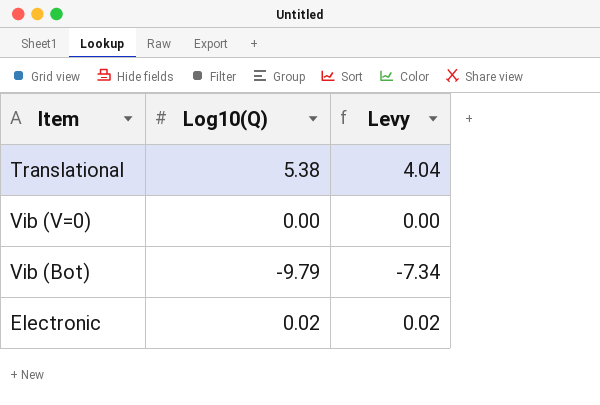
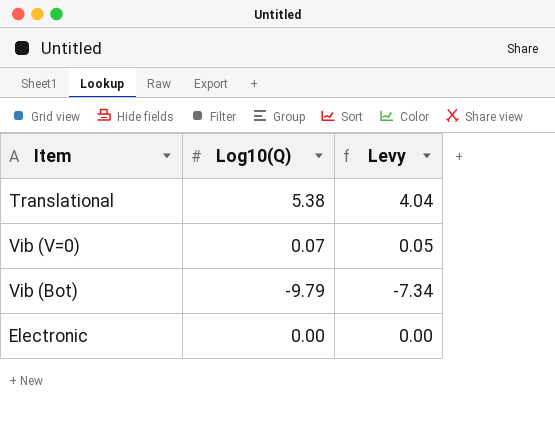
Vib (V=0) | Log10(Q): 0.00 -> 0.07
Vib (V=0) | Levy: 0.00 -> 0.05
Electronic | Log10(Q): 0.02 -> 0.00
Electronic | Levy: 0.02 -> 0.00

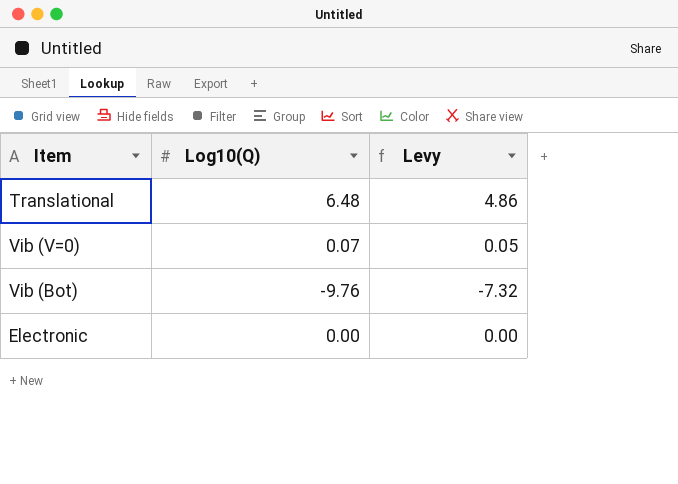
Translational | Log10(Q): 5.38 -> 6.48
Translational | Levy: 4.04 -> 4.86
Vib (Bot) | Log10(Q): -9.79 -> -9.76
Vib (Bot) | Levy: -7.34 -> -7.32

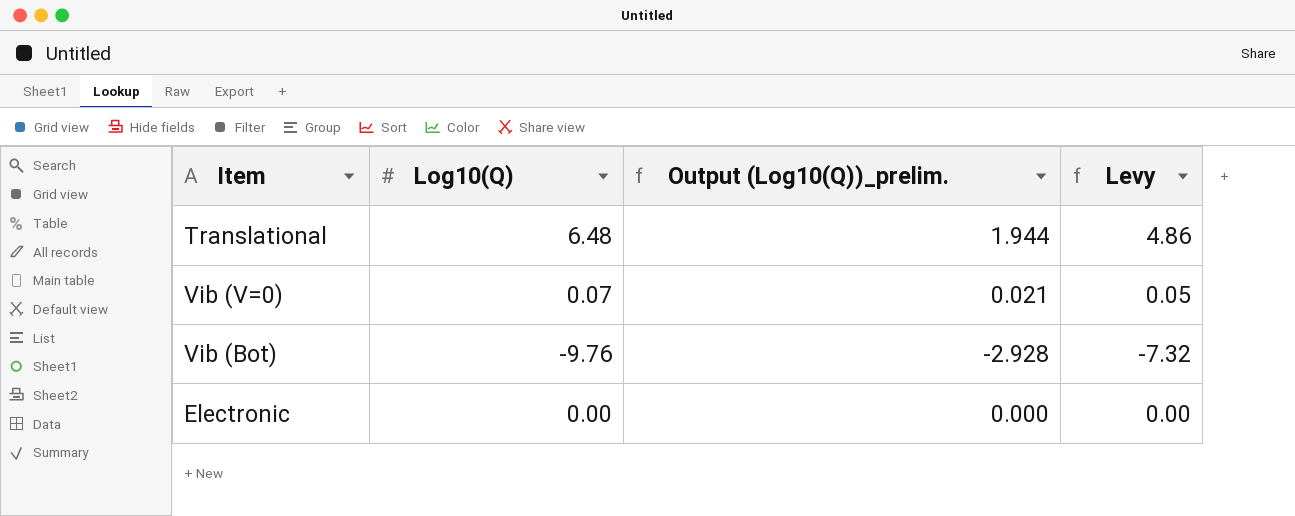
column Output (Log10(Q))_prelim. | formula: none -> [Log10(Q)] * 0.3

